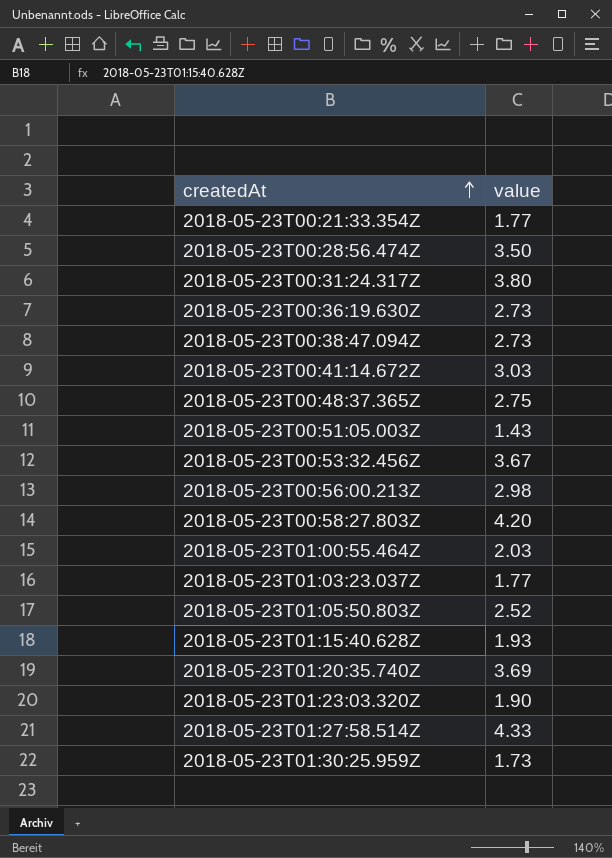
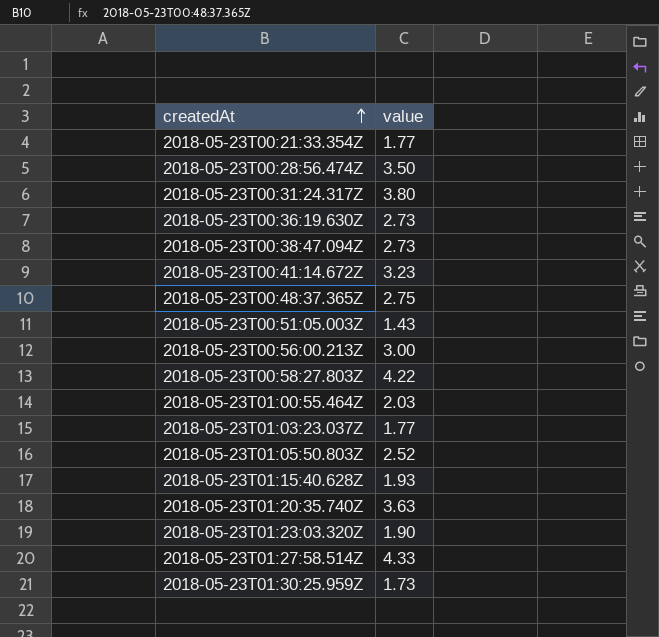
row 2018-05-23T00:53:32.456Z: 3.67 -> none
2018-05-23T00:41:14.672Z | value: 3.03 -> 3.23
2018-05-23T00:56:00.213Z | value: 2.98 -> 3.00
2018-05-23T00:58:27.803Z | value: 4.20 -> 4.22
2018-05-23T01:20:35.740Z | value: 3.69 -> 3.63

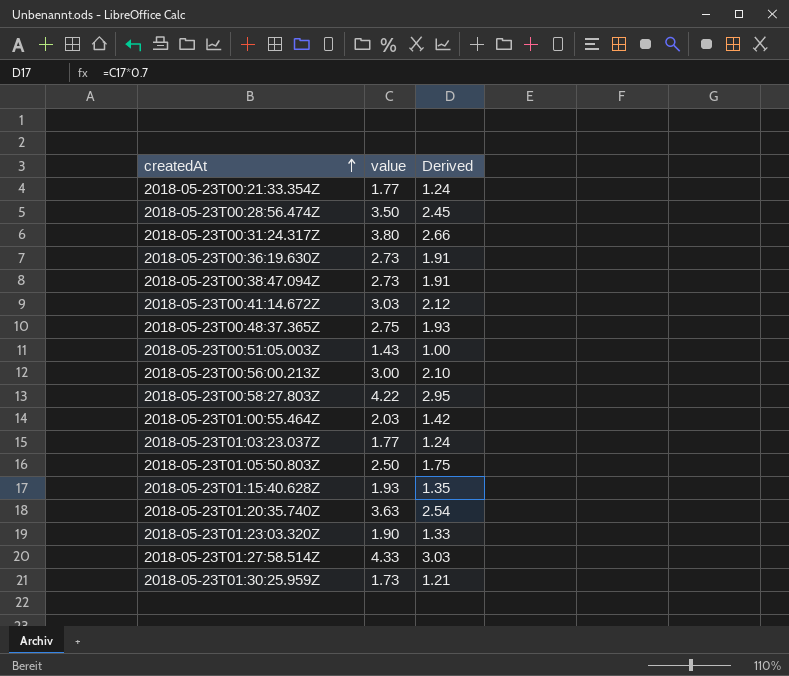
column Derived | formula: none -> [value] * 0.7
2018-05-23T00:41:14.672Z | value: 3.23 -> 3.03
2018-05-23T01:05:50.803Z | value: 2.52 -> 2.50

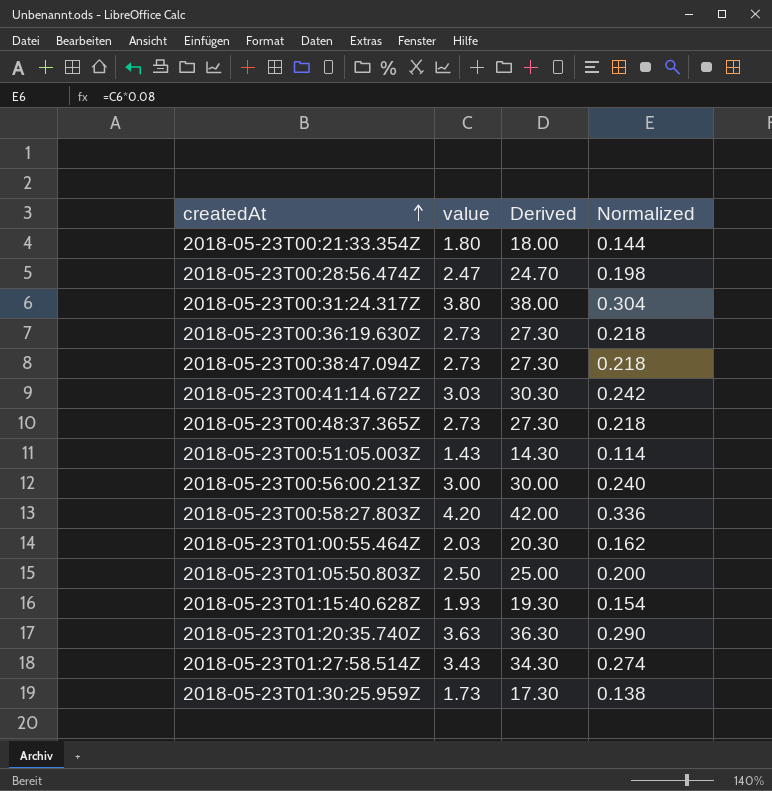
column Derived | formula: [value] * 0.7 -> [value] * 10
column Normalized | formula: none -> [value] * 0.08
row 2018-05-23T01:03:23.037Z: 1.77 | 1.24 -> none
row 2018-05-23T01:23:03.320Z: 1.90 | 1.33 -> none
2018-05-23T00:21:33.354Z | value: 1.77 -> 1.80
2018-05-23T00:28:56.474Z | value: 3.50 -> 2.47
2018-05-23T00:48:37.365Z | value: 2.75 -> 2.73
2018-05-23T00:58:27.803Z | value: 4.22 -> 4.20
2018-05-23T01:27:58.514Z | value: 4.33 -> 3.43

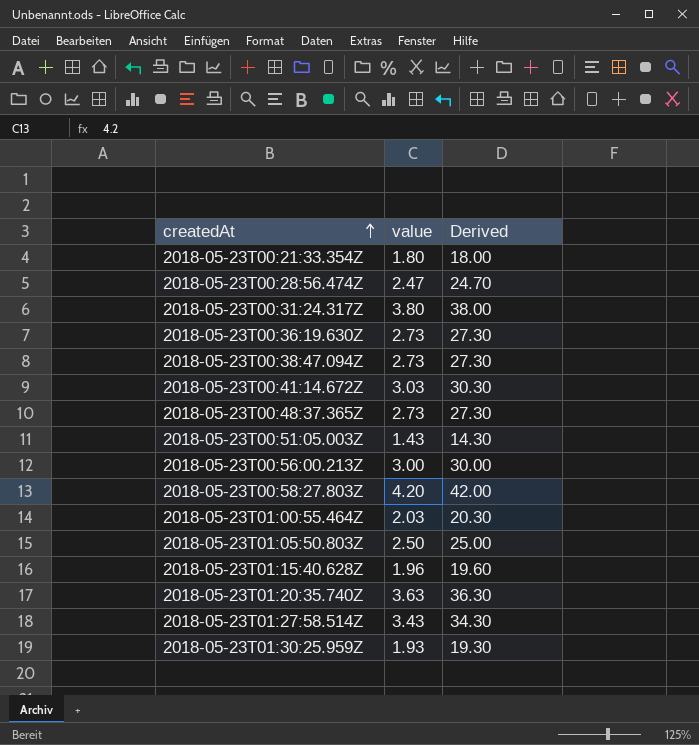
column Normalized | formula: [value] * 0.08 -> none
2018-05-23T01:15:40.628Z | value: 1.93 -> 1.96
2018-05-23T01:15:40.628Z | Derived: 19.30 -> 19.60
2018-05-23T01:30:25.959Z | value: 1.73 -> 1.93
2018-05-23T01:30:25.959Z | Derived: 17.30 -> 19.30

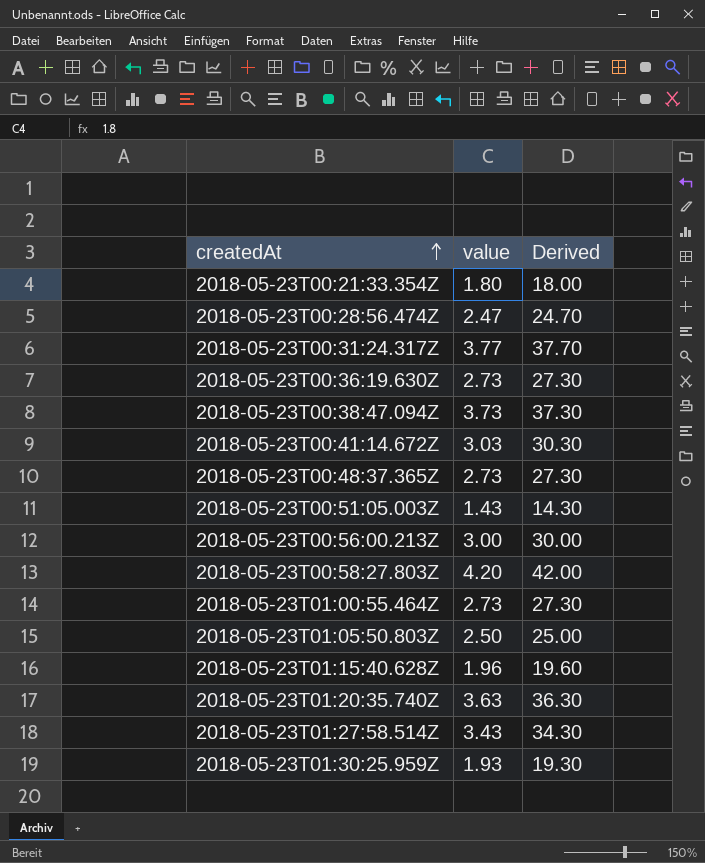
2018-05-23T00:31:24.317Z | value: 3.80 -> 3.77
2018-05-23T00:31:24.317Z | Derived: 38.00 -> 37.70
2018-05-23T00:38:47.094Z | value: 2.73 -> 3.73
2018-05-23T00:38:47.094Z | Derived: 27.30 -> 37.30
2018-05-23T01:00:55.464Z | value: 2.03 -> 2.73
2018-05-23T01:00:55.464Z | Derived: 20.30 -> 27.30

